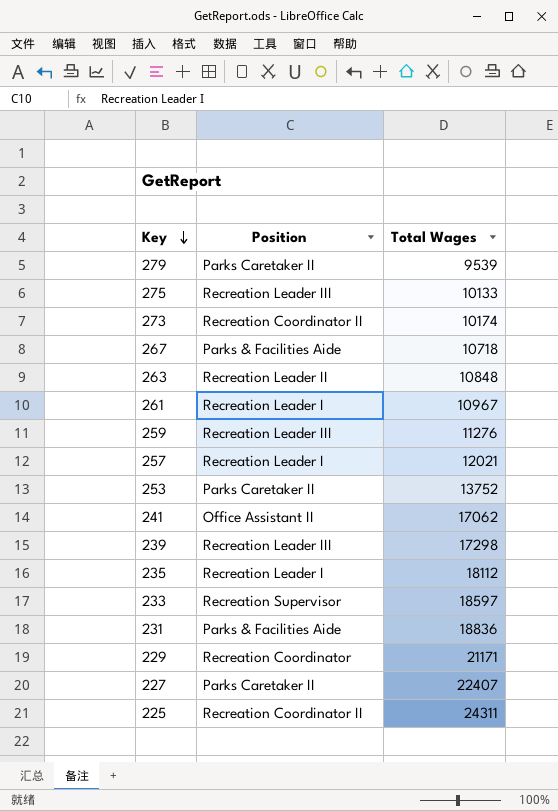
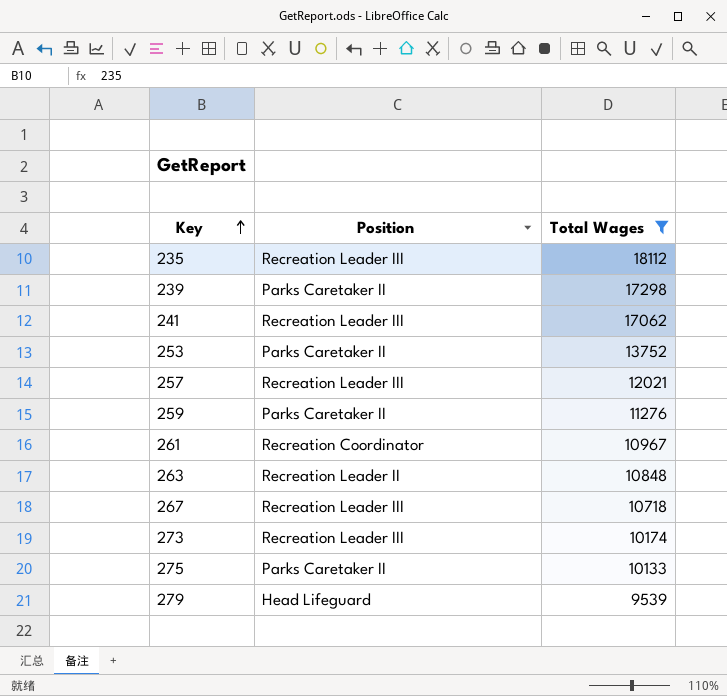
filter: none -> Total Wages <= 18112
row order: Key descending -> Key ascending
235 | Position: Recreation Leader I -> Recreation Leader III
239 | Position: Recreation Leader III -> Parks Caretaker II
241 | Position: Office Assistant II -> Recreation Leader III
257 | Position: Recreation Leader I -> Recreation Leader III
259 | Position: Recreation Leader III -> Parks Caretaker II
261 | Position: Recreation Leader I -> Recreation Coordinator
267 | Position: Parks & Facilities Aide -> Recreation Leader III
273 | Position: Recreation Coordinator II -> Recreation Leader III
275 | Position: Recreation Leader III -> Parks Caretaker II
279 | Position: Parks Caretaker II -> Head Lifeguard

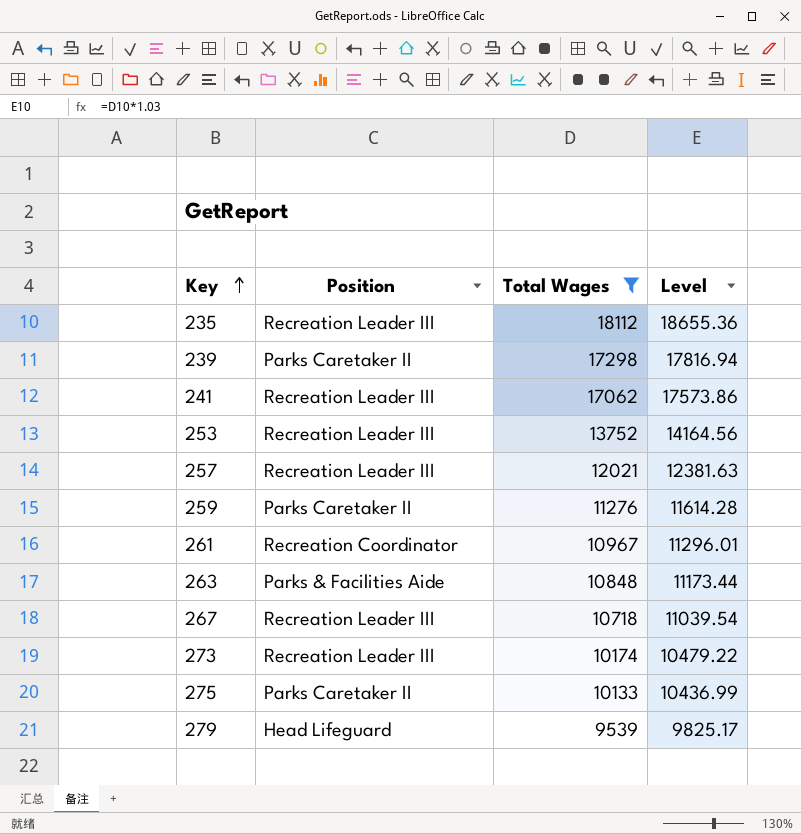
column Level | formula: none -> [Total Wages] * 1.03
253 | Position: Parks Caretaker II -> Recreation Leader III
263 | Position: Recreation Leader II -> Parks & Facilities Aide

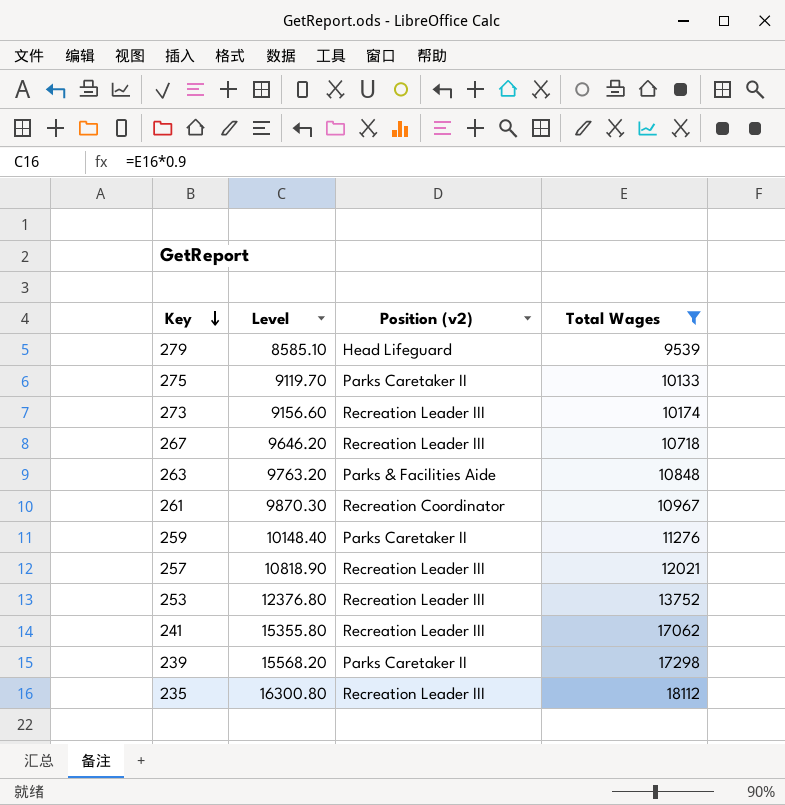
row order: Key ascending -> Key descending
column Level | formula: [Total Wages] * 1.03 -> [Total Wages] * 0.9
column Level | position: 4 -> 2
column name: Position -> Position (v2)

